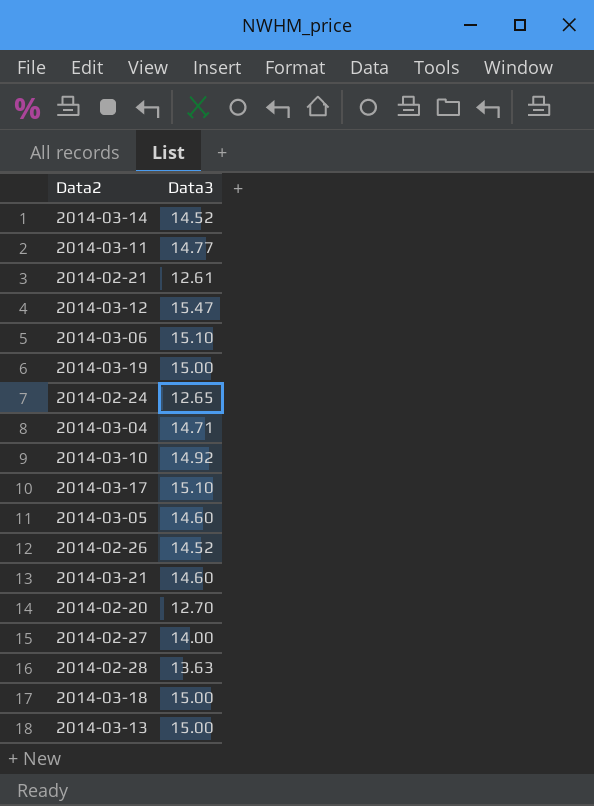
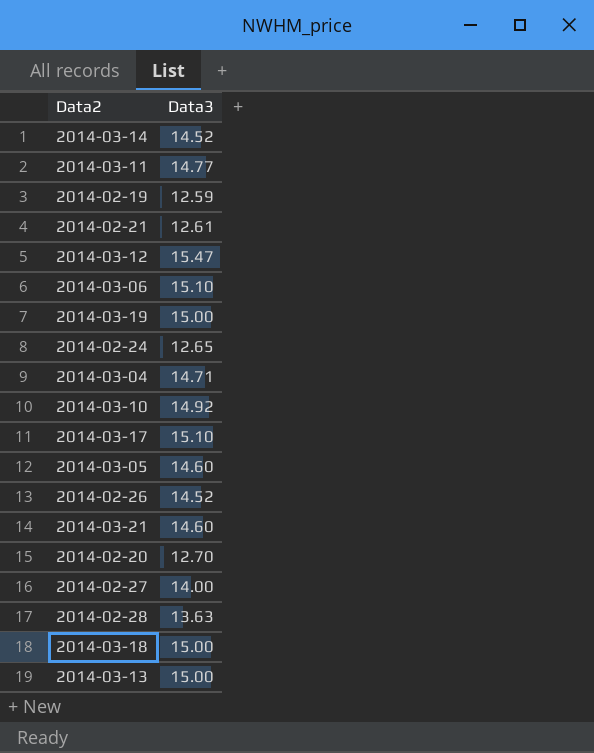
row 2014-02-19: none -> 12.59

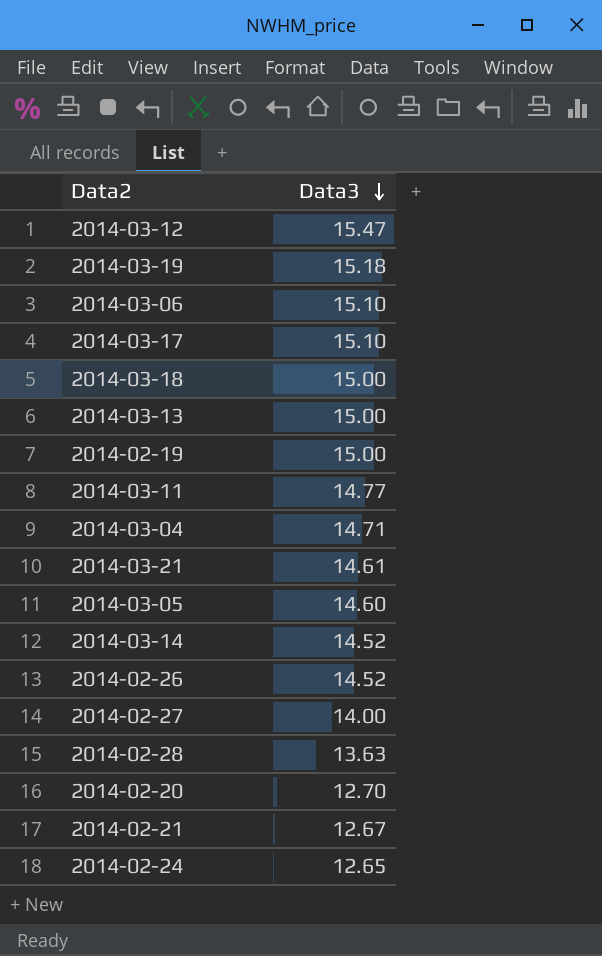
row order: none -> Data3 descending
row 2014-03-10: 14.92 -> none
2014-03-19 | Data3: 15.00 -> 15.18
2014-02-19 | Data3: 12.59 -> 15.00
2014-03-21 | Data3: 14.60 -> 14.61
2014-02-21 | Data3: 12.61 -> 12.67

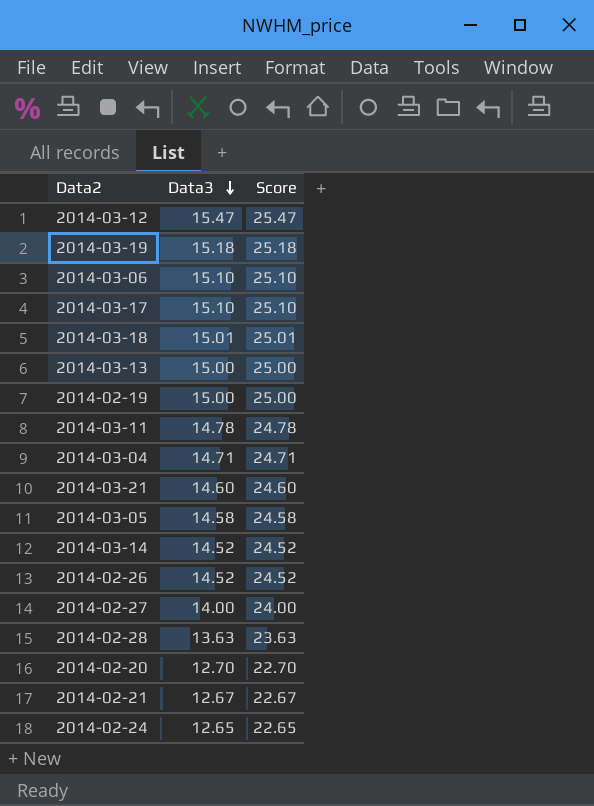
column Score | formula: none -> [Data3] + 10
2014-03-18 | Data3: 15.00 -> 15.01
2014-03-11 | Data3: 14.77 -> 14.78
2014-03-21 | Data3: 14.61 -> 14.60
2014-03-05 | Data3: 14.60 -> 14.58

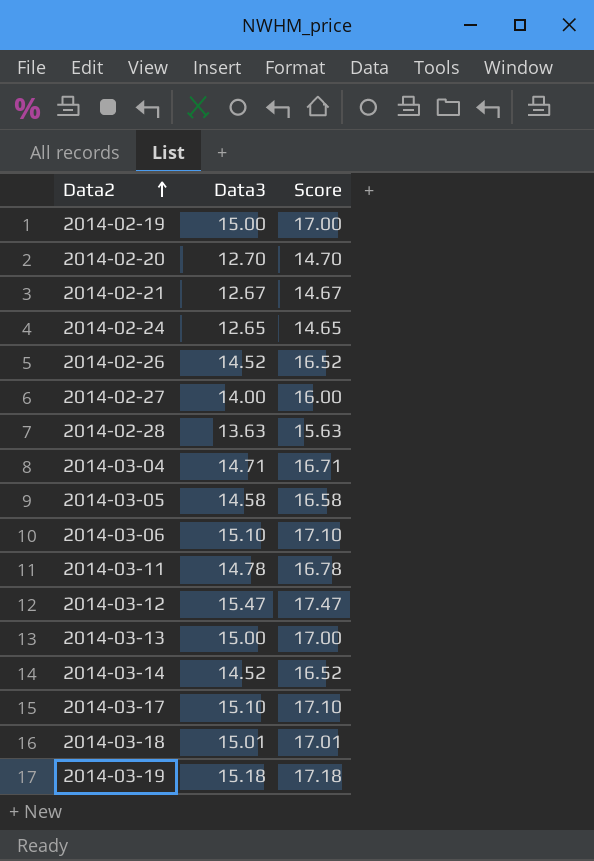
row order: Data3 descending -> Data2 ascending
column Score | formula: [Data3] + 10 -> [Data3] + 2
row 2014-03-21: 14.60 | 24.60 -> none

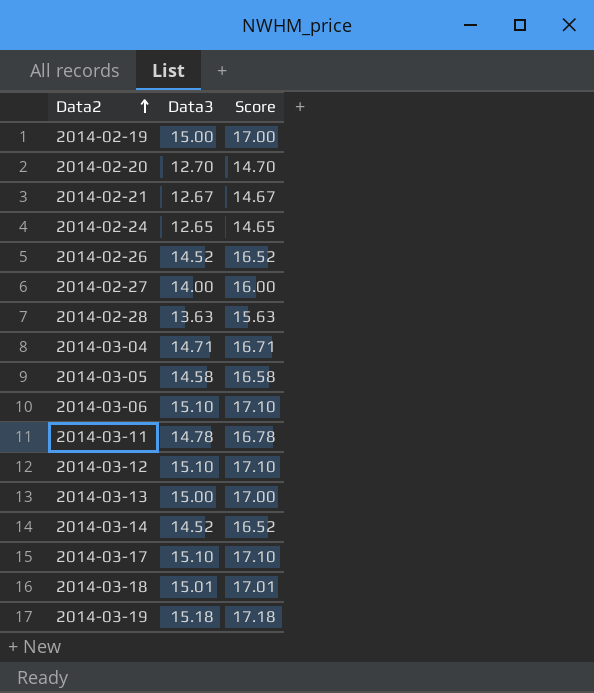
2014-03-12 | Data3: 15.47 -> 15.10
2014-03-12 | Score: 17.47 -> 17.10

